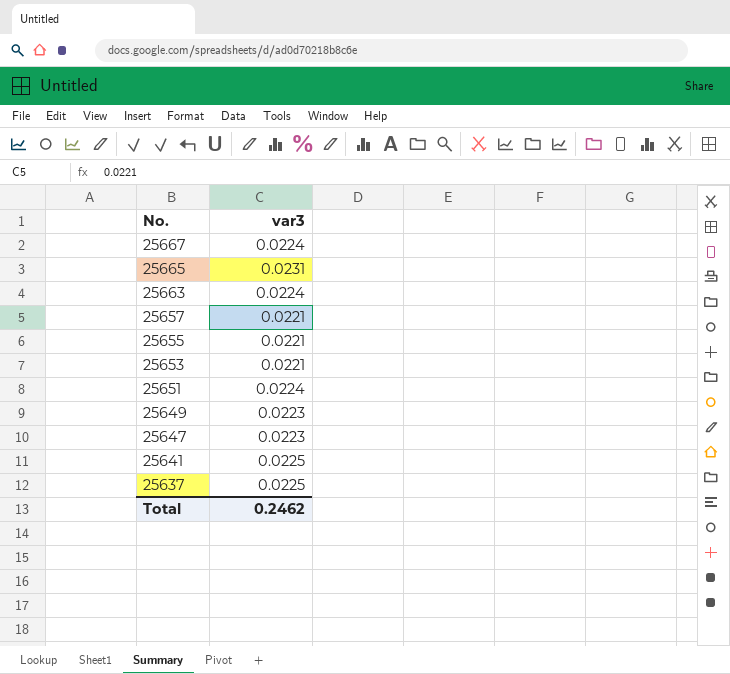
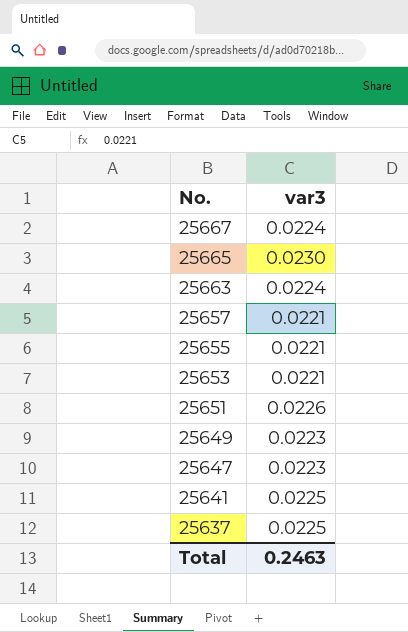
25665 | var3: 0.0231 -> 0.0230
25651 | var3: 0.0224 -> 0.0226
Total | var3: 0.2462 -> 0.2463

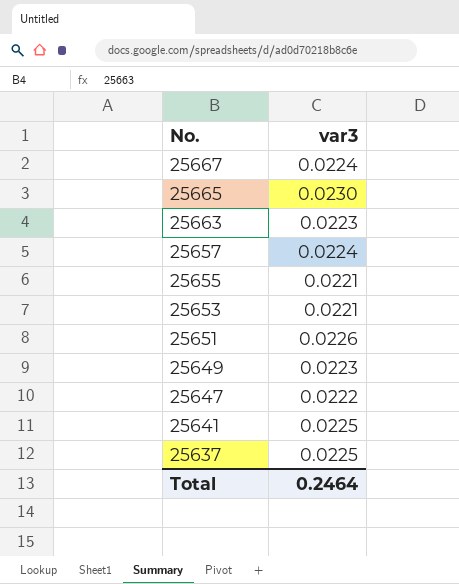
25663 | var3: 0.0224 -> 0.0223
25657 | var3: 0.0221 -> 0.0224
25647 | var3: 0.0223 -> 0.0222
Total | var3: 0.2463 -> 0.2464

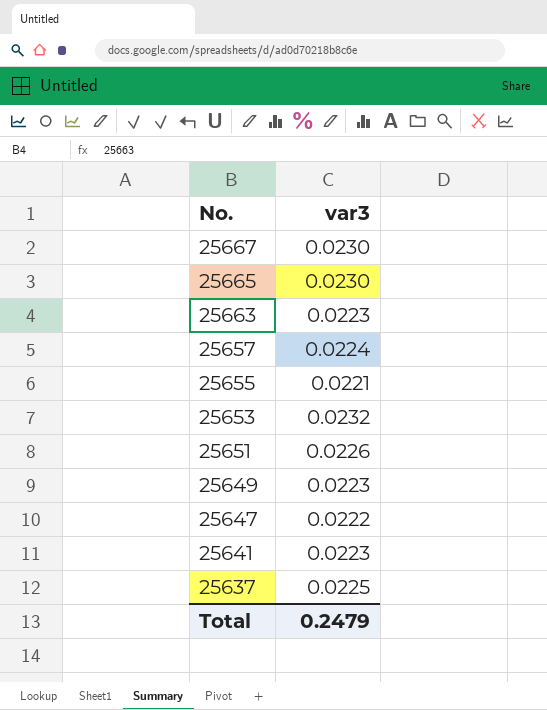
25667 | var3: 0.0224 -> 0.0230
25653 | var3: 0.0221 -> 0.0232
25641 | var3: 0.0225 -> 0.0223
Total | var3: 0.2464 -> 0.2479

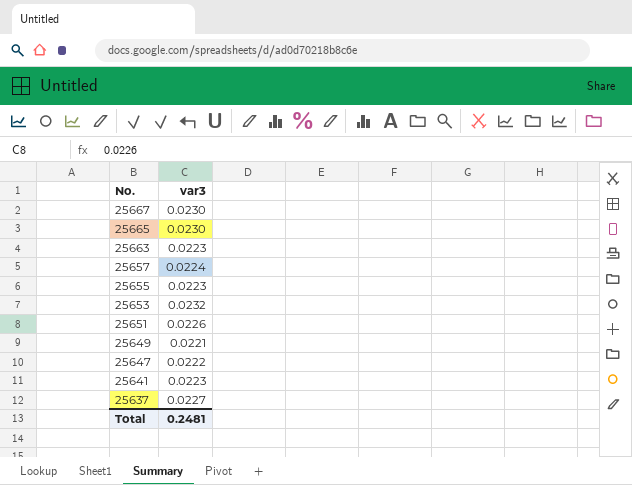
25655 | var3: 0.0221 -> 0.0223
25649 | var3: 0.0223 -> 0.0221
25637 | var3: 0.0225 -> 0.0227
Total | var3: 0.2479 -> 0.2481

